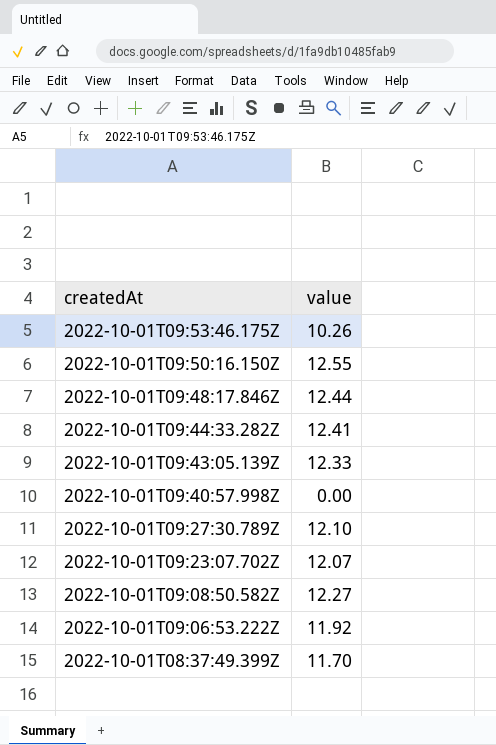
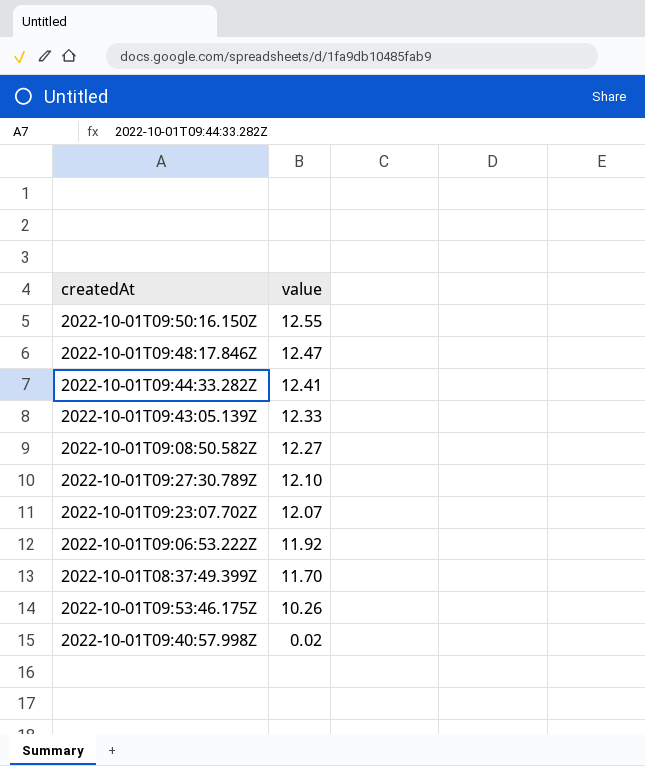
row order: createdAt descending -> value descending
2022-10-01T09:48:17.846Z | value: 12.44 -> 12.47
2022-10-01T09:40:57.998Z | value: 0.00 -> 0.02

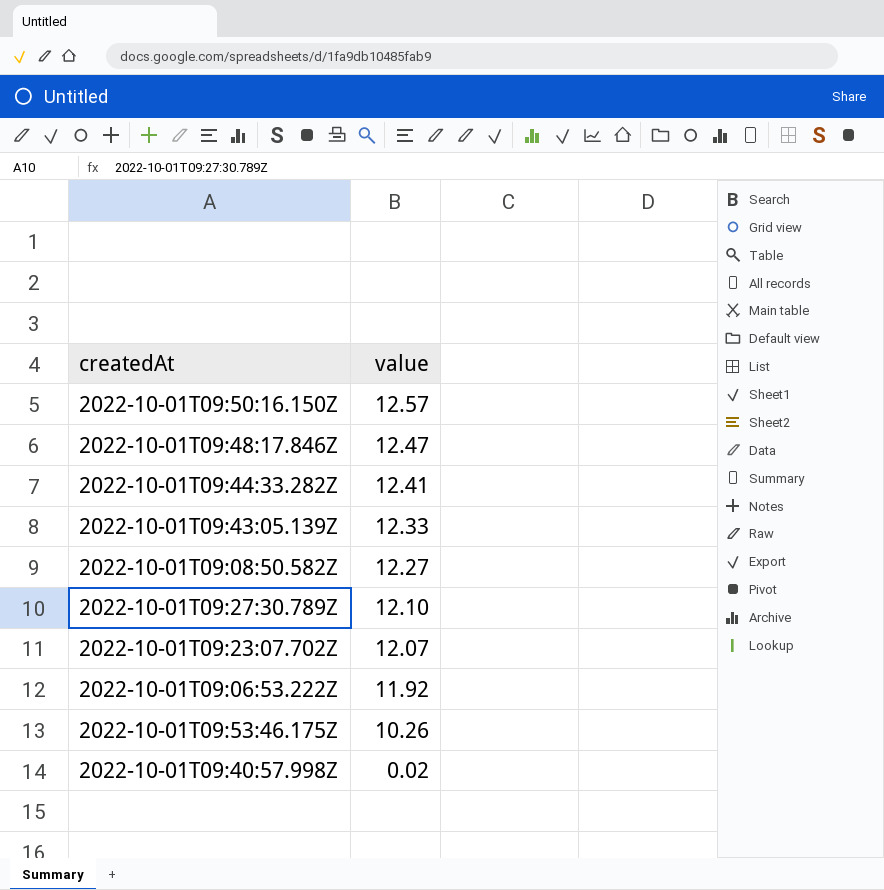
row 2022-10-01T08:37:49.399Z: 11.70 -> none
2022-10-01T09:50:16.150Z | value: 12.55 -> 12.57

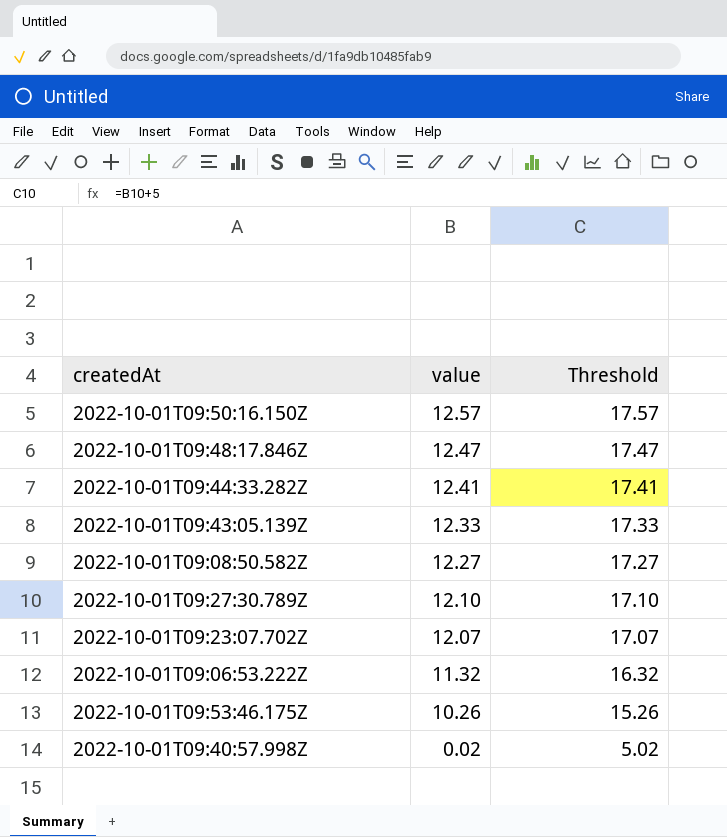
column Threshold | formula: none -> [value] + 5
2022-10-01T09:06:53.222Z | value: 11.92 -> 11.32

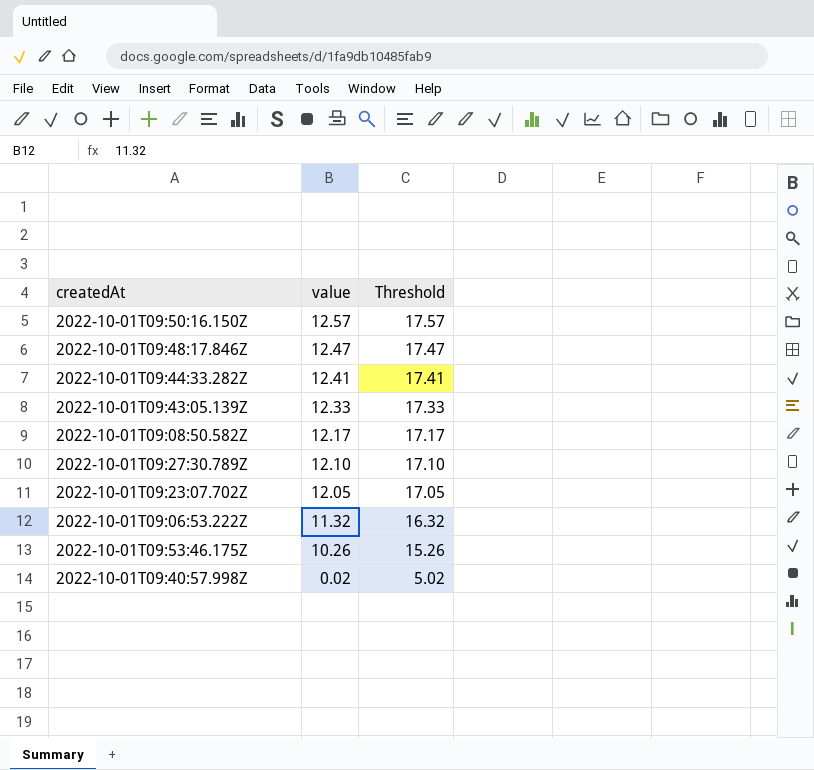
2022-10-01T09:08:50.582Z | value: 12.27 -> 12.17
2022-10-01T09:08:50.582Z | Threshold: 17.27 -> 17.17
2022-10-01T09:23:07.702Z | value: 12.07 -> 12.05
2022-10-01T09:23:07.702Z | Threshold: 17.07 -> 17.05

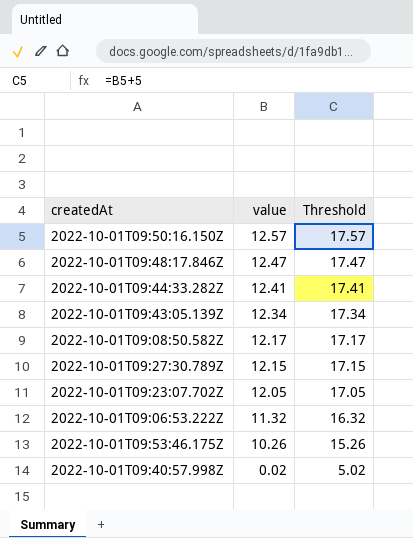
2022-10-01T09:43:05.139Z | value: 12.33 -> 12.34
2022-10-01T09:43:05.139Z | Threshold: 17.33 -> 17.34
2022-10-01T09:27:30.789Z | value: 12.10 -> 12.15
2022-10-01T09:27:30.789Z | Threshold: 17.10 -> 17.15

